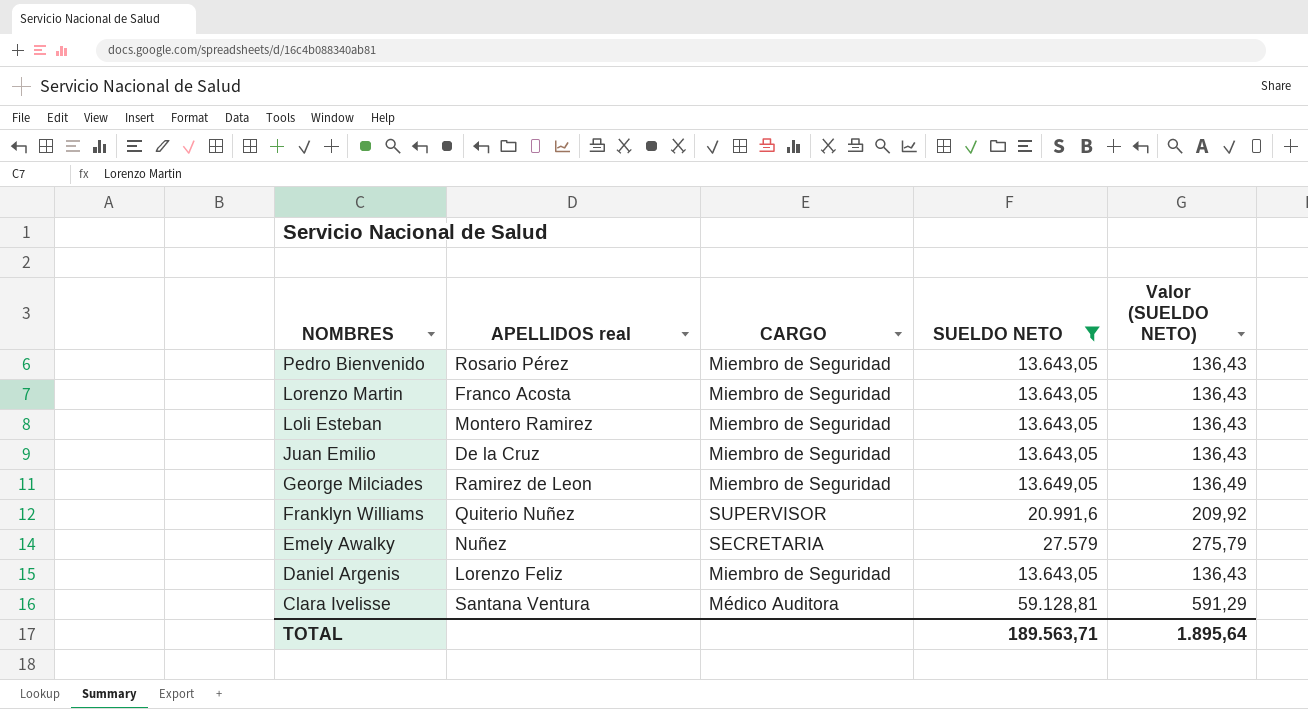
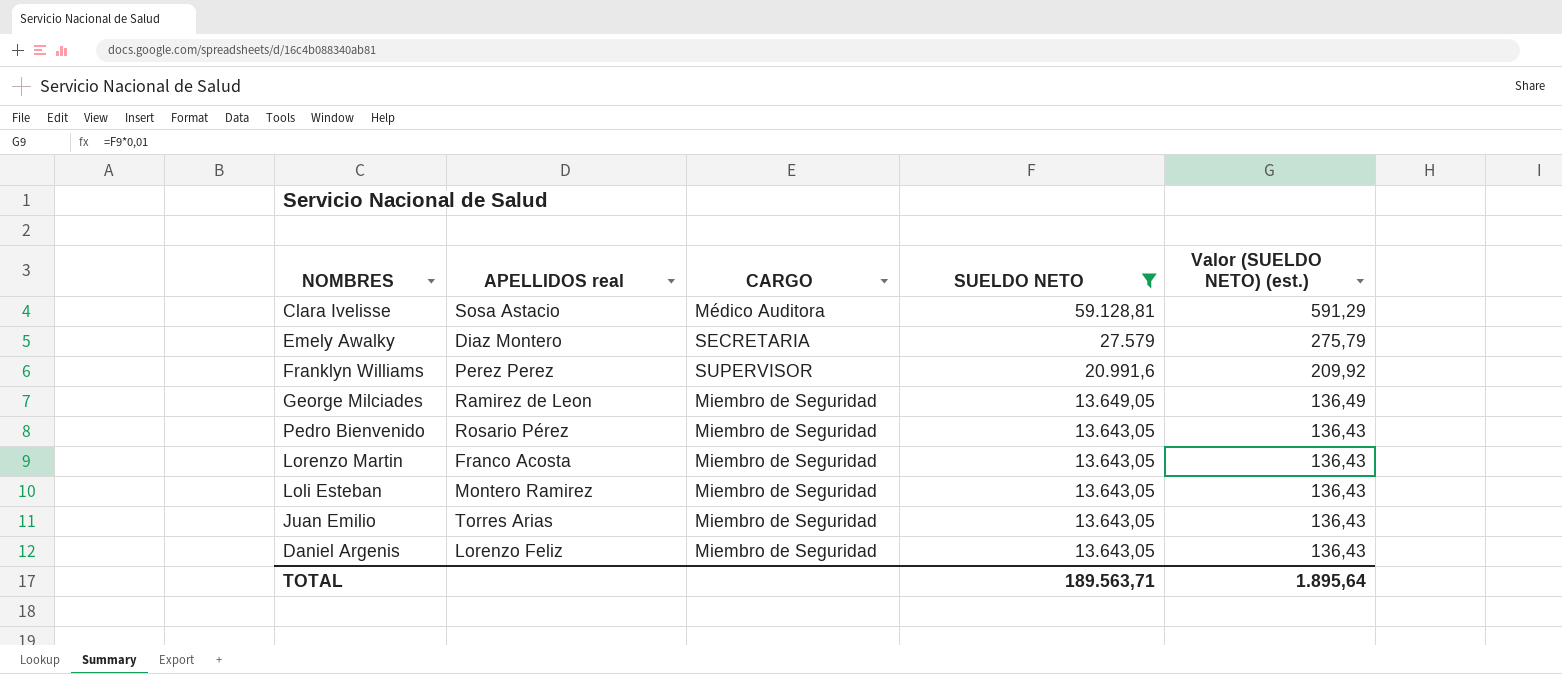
row order: NOMBRES descending -> SUELDO NETO descending
column name: Valor (SUELDO NETO) -> Valor (SUELDO NETO) (est.)
Clara Ivelisse | APELLIDOS real: Santana Ventura -> Sosa Astacio
Emely Awalky | APELLIDOS real: Nuñez -> Diaz Montero
Franklyn Williams | APELLIDOS real: Quiterio Nuñez -> Perez Perez
Juan Emilio | APELLIDOS real: De la Cruz -> Torres Arias

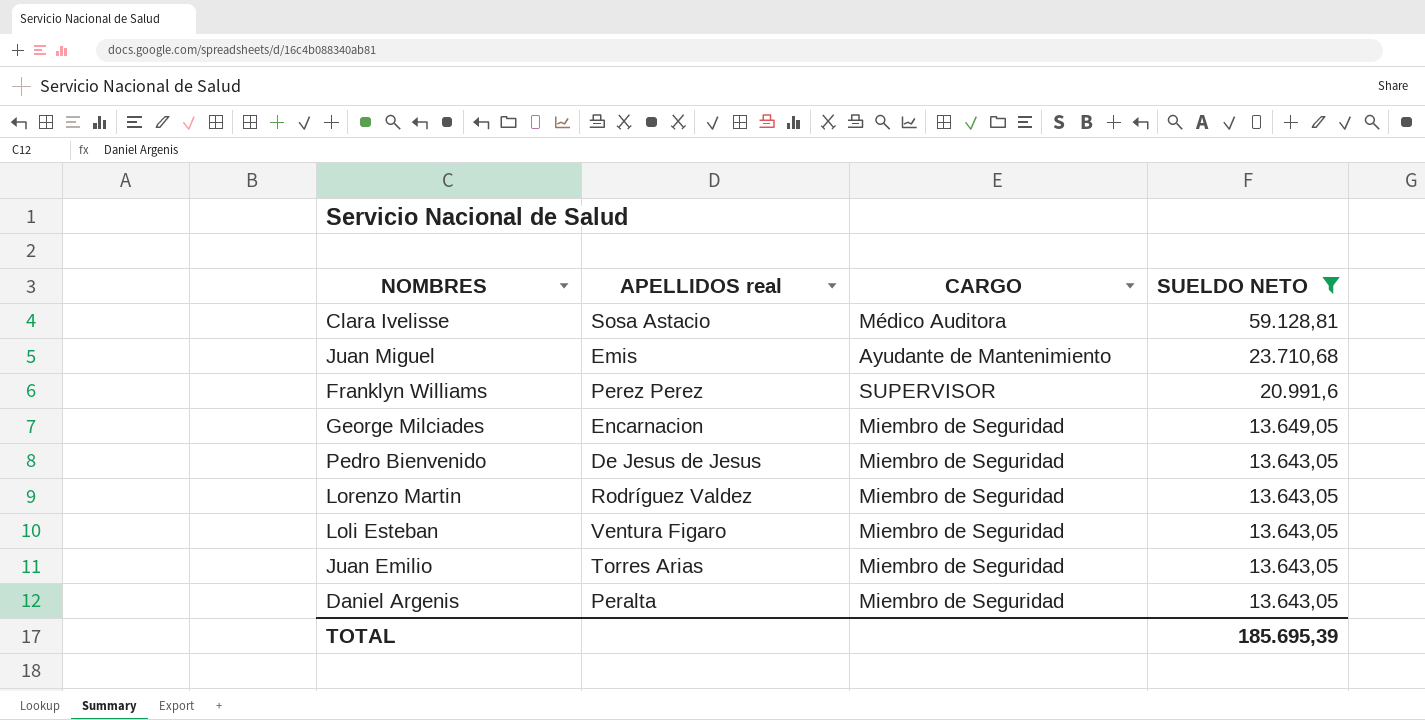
column Valor (SUELDO NETO) (est.) | formula: [SUELDO NETO] * 0,01 -> none
row Emely Awalky: Diaz Montero | SECRETARIA | 27.579 | 275,79 -> none
row Juan Miguel: none -> Emis | Ayudante de Mantenimiento | 23.710,68
George Milciades | APELLIDOS real: Ramirez de Leon -> Encarnacion
Pedro Bienvenido | APELLIDOS real: Rosario Pérez -> De Jesus de Jesus
Lorenzo Martin | APELLIDOS real: Franco Acosta -> Rodríguez Valdez
Loli Esteban | APELLIDOS real: Montero Ramirez -> Ventura Figaro
Daniel Argenis | APELLIDOS real: Lorenzo Feliz -> Peralta
TOTAL | SUELDO NETO: 189.563,71 -> 185.695,39

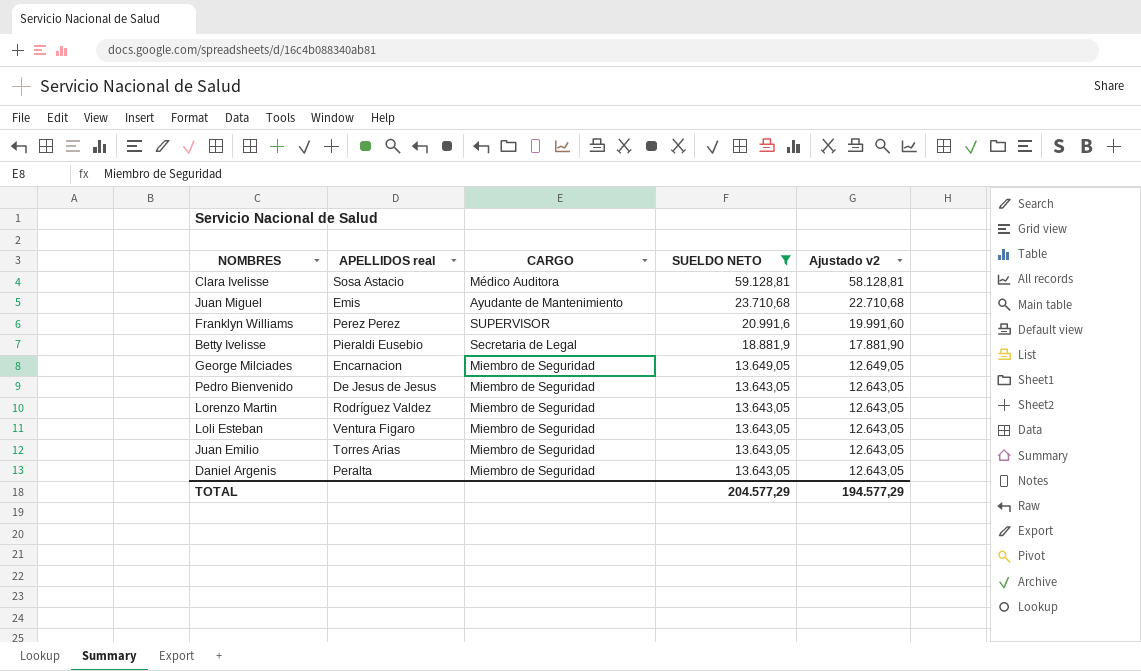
column Ajustado v2 | formula: none -> [SUELDO NETO] - 1000
row Betty Ivelisse: none -> Pieraldi Eusebio | Secretaria de Legal | 18.881,9 | 17.881,90
TOTAL | SUELDO NETO: 185.695,39 -> 204.577,29

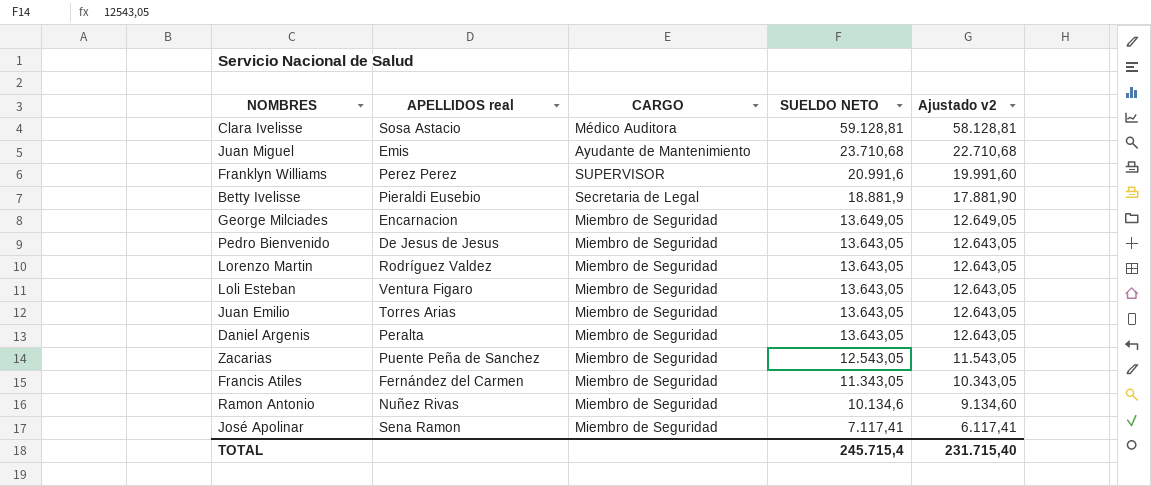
filter: SUELDO NETO >= 13.643,05 -> none
TOTAL | SUELDO NETO: 204.577,29 -> 245.715,4
TOTAL | Ajustado v2: 194.577,29 -> 231.715,40

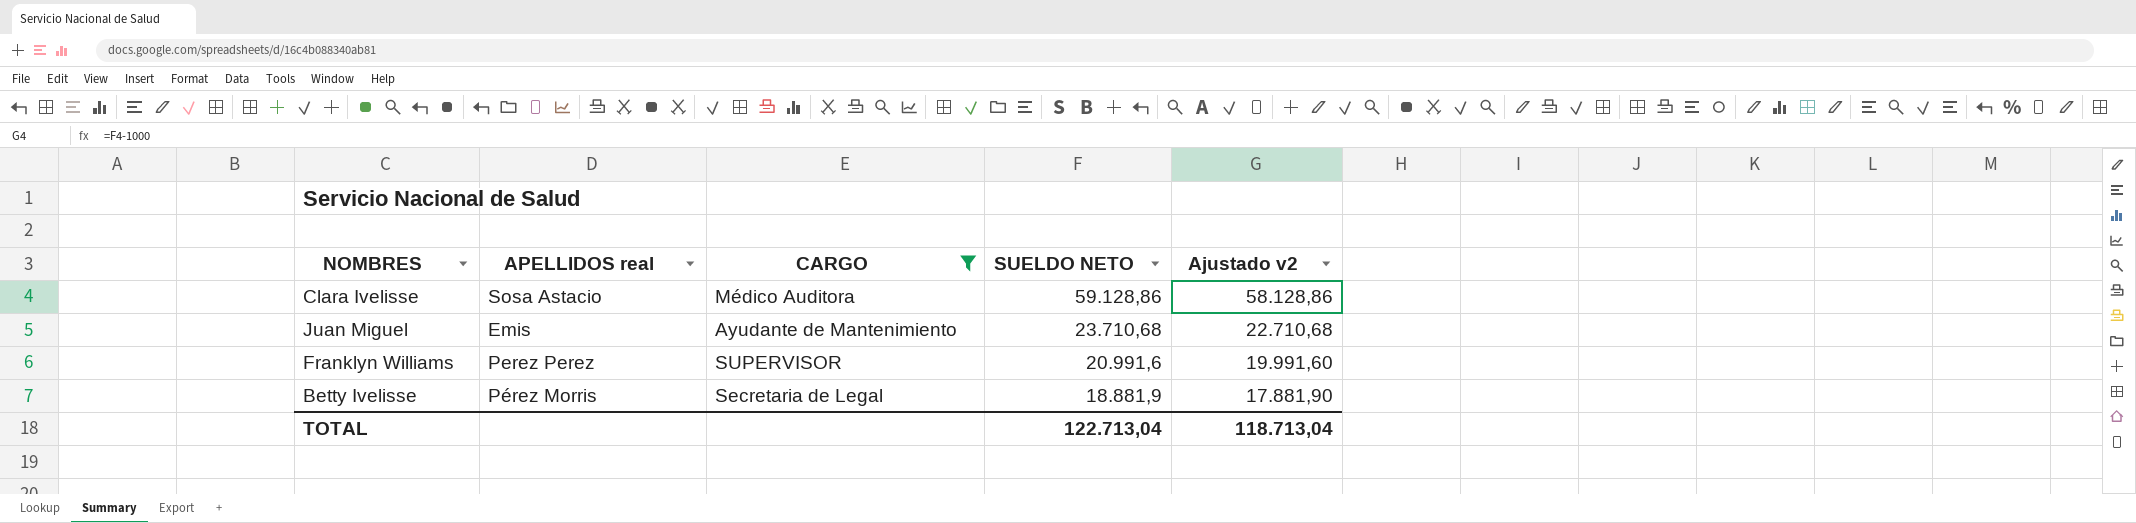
filter: none -> CARGO != Miembro de Seguridad
Clara Ivelisse | SUELDO NETO: 59.128,81 -> 59.128,86
Clara Ivelisse | Ajustado v2: 58.128,81 -> 58.128,86
Betty Ivelisse | APELLIDOS real: Pieraldi Eusebio -> Pérez Morris
TOTAL | SUELDO NETO: 245.715,4 -> 122.713,04
TOTAL | Ajustado v2: 231.715,40 -> 118.713,04

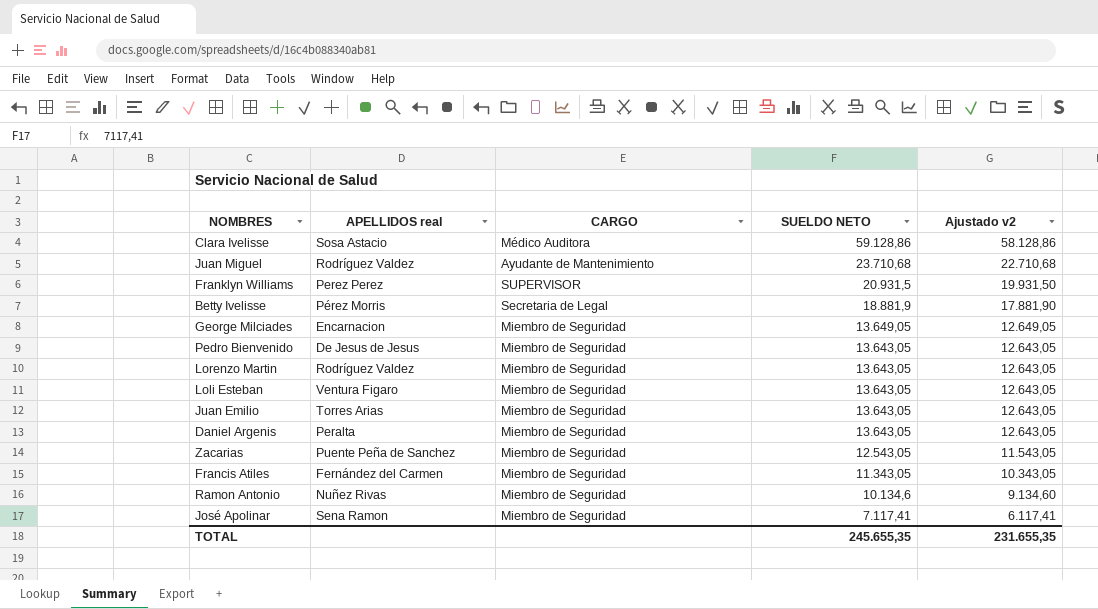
filter: CARGO != Miembro de Seguridad -> none
Juan Miguel | APELLIDOS real: Emis -> Rodríguez Valdez
Franklyn Williams | SUELDO NETO: 20.991,6 -> 20.931,5
Franklyn Williams | Ajustado v2: 19.991,60 -> 19.931,50
TOTAL | SUELDO NETO: 122.713,04 -> 245.655,35
TOTAL | Ajustado v2: 118.713,04 -> 231.655,35

